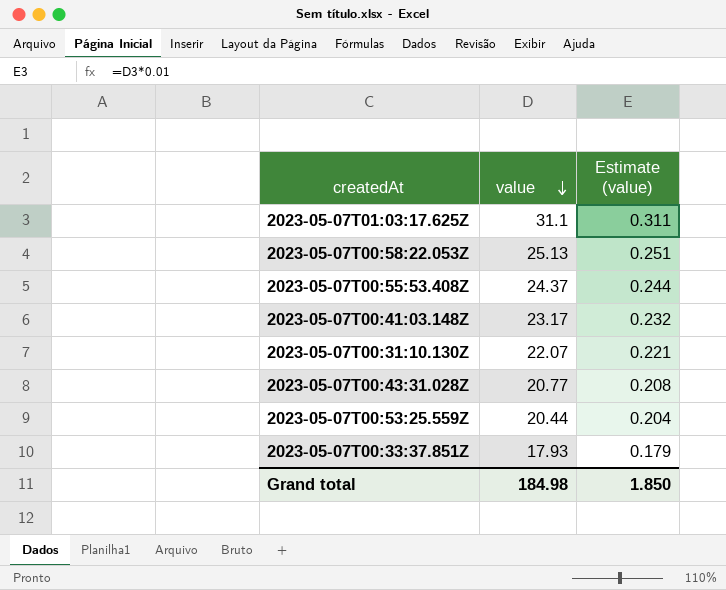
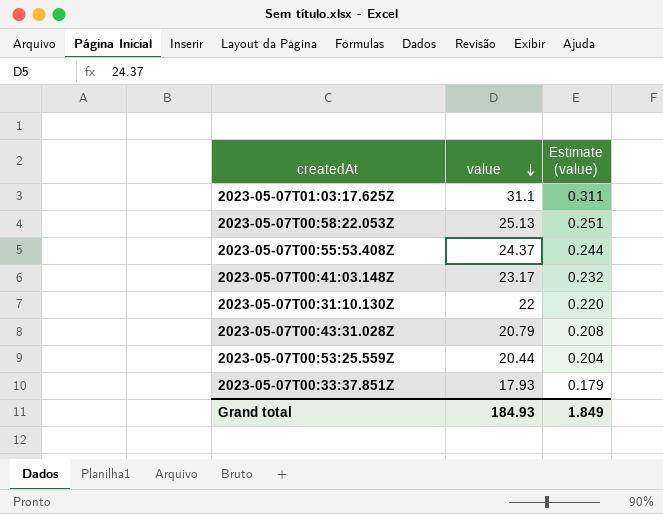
2023-05-07T00:31:10.130Z | value: 22.07 -> 22
2023-05-07T00:31:10.130Z | Estimate (value): 0.221 -> 0.220
2023-05-07T00:43:31.028Z | value: 20.77 -> 20.79
Grand total | value: 184.98 -> 184.93
Grand total | Estimate (value): 1.850 -> 1.849

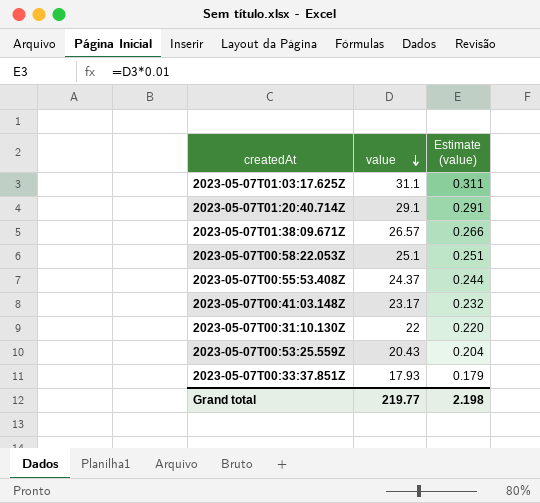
row 2023-05-07T00:43:31.028Z: 20.79 | 0.208 -> none
row 2023-05-07T01:20:40.714Z: none -> 29.1 | 0.291
row 2023-05-07T01:38:09.671Z: none -> 26.57 | 0.266
2023-05-07T00:58:22.053Z | value: 25.13 -> 25.1
2023-05-07T00:53:25.559Z | value: 20.44 -> 20.43
Grand total | value: 184.93 -> 219.77
Grand total | Estimate (value): 1.849 -> 2.198

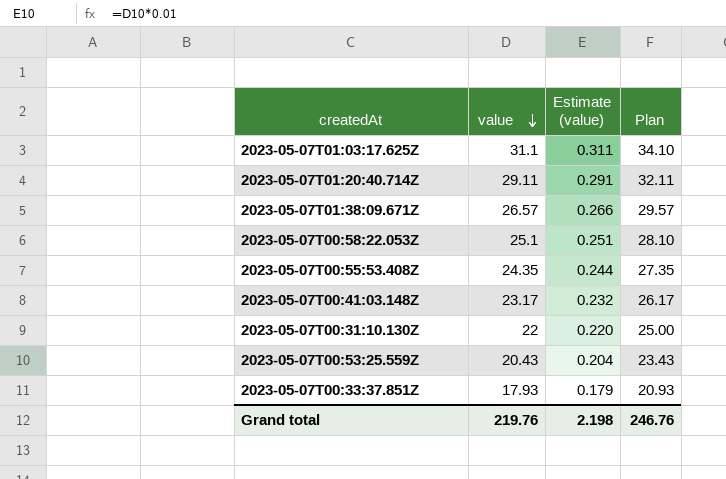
column Plan | formula: none -> [value] + 3
2023-05-07T01:20:40.714Z | value: 29.1 -> 29.11
2023-05-07T00:55:53.408Z | value: 24.37 -> 24.35
Grand total | value: 219.77 -> 219.76

